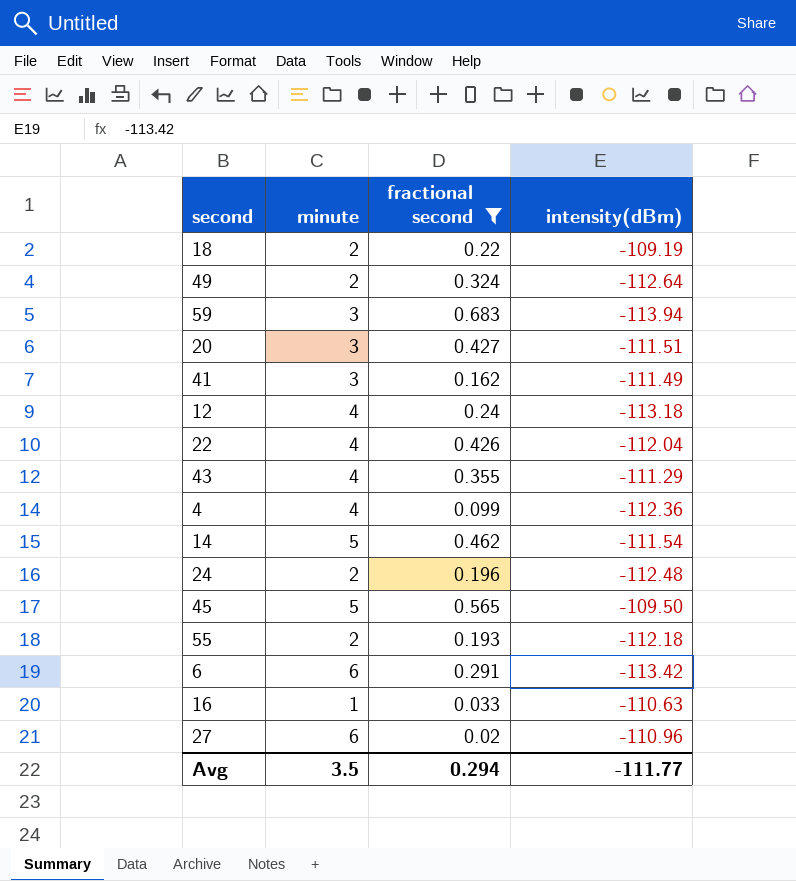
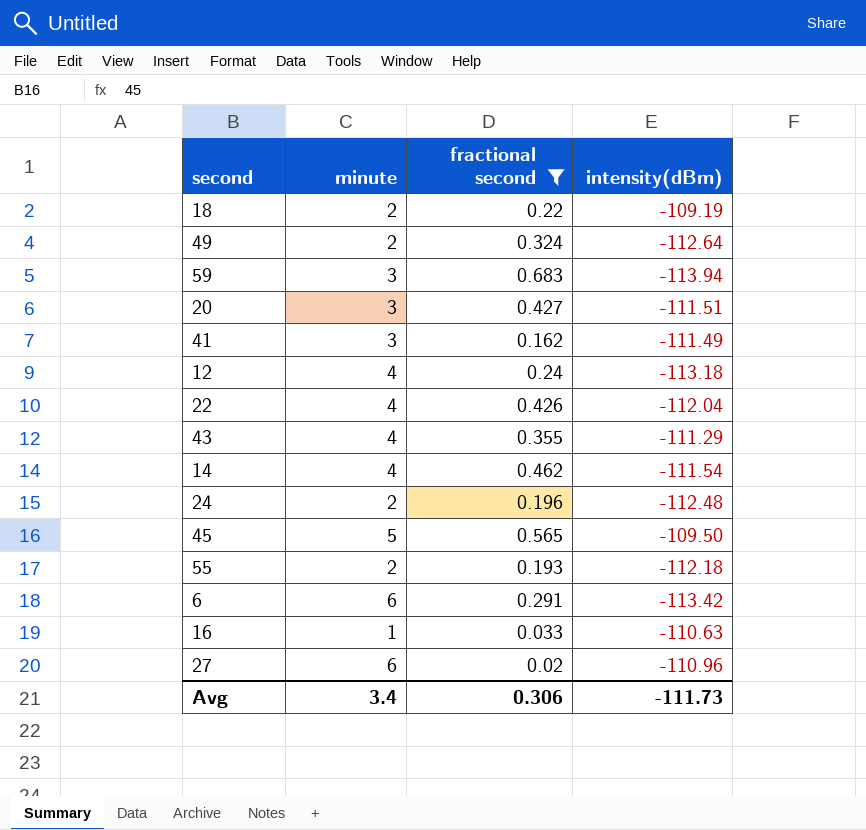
row 4: 4 | 0.099 | -112.36 -> none
14 | minute: 5 -> 4
Avg | minute: 3.5 -> 3.4
Avg | fractional second: 0.294 -> 0.306
Avg | intensity(dBm): -111.77 -> -111.73

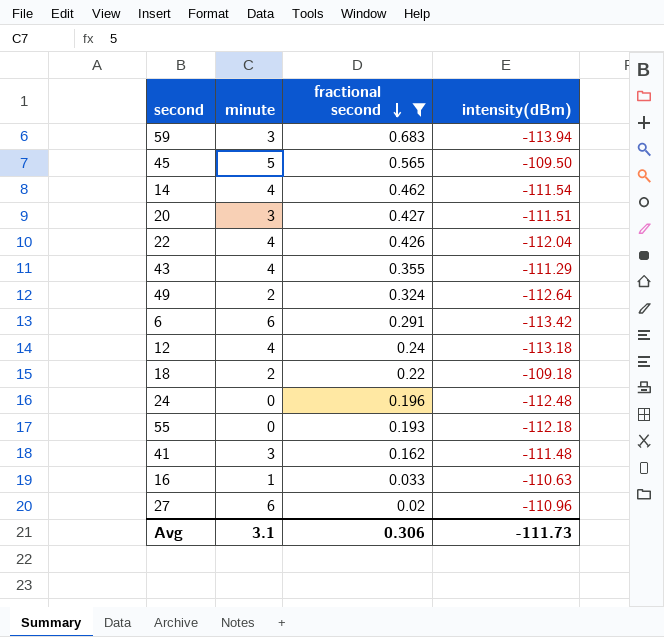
row order: none -> fractional second descending
18 | intensity(dBm): -109.19 -> -109.18
24 | minute: 2 -> 0
55 | minute: 2 -> 0
41 | intensity(dBm): -111.49 -> -111.48
Avg | minute: 3.4 -> 3.1

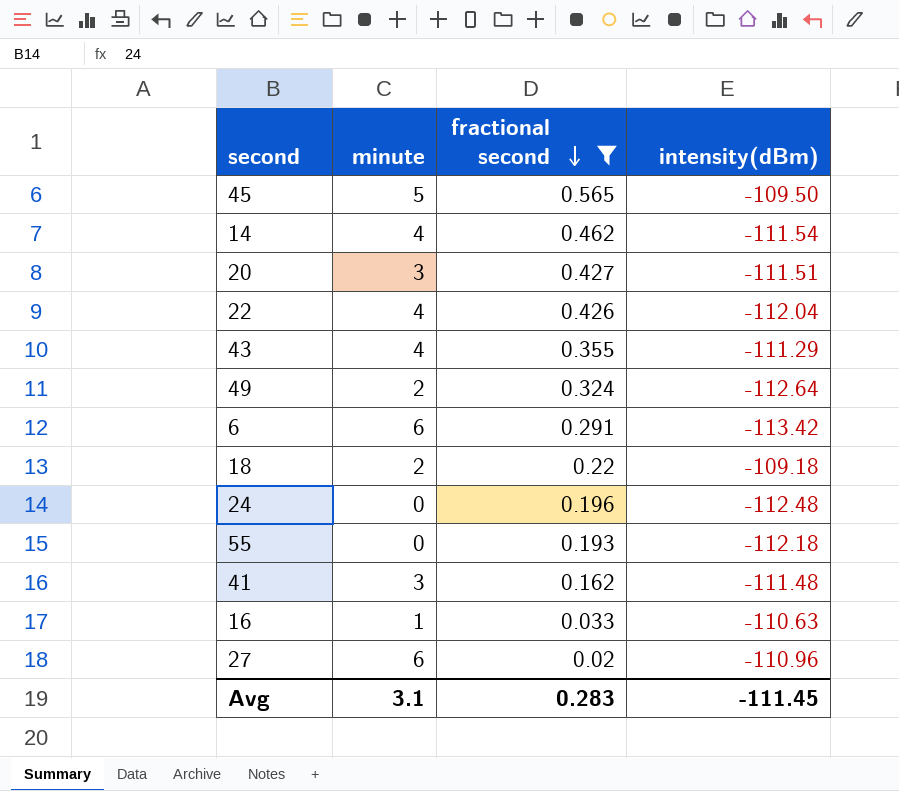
row 59: 3 | 0.683 | -113.94 -> none
row 12: 4 | 0.24 | -113.18 -> none
Avg | fractional second: 0.306 -> 0.283
Avg | intensity(dBm): -111.73 -> -111.45

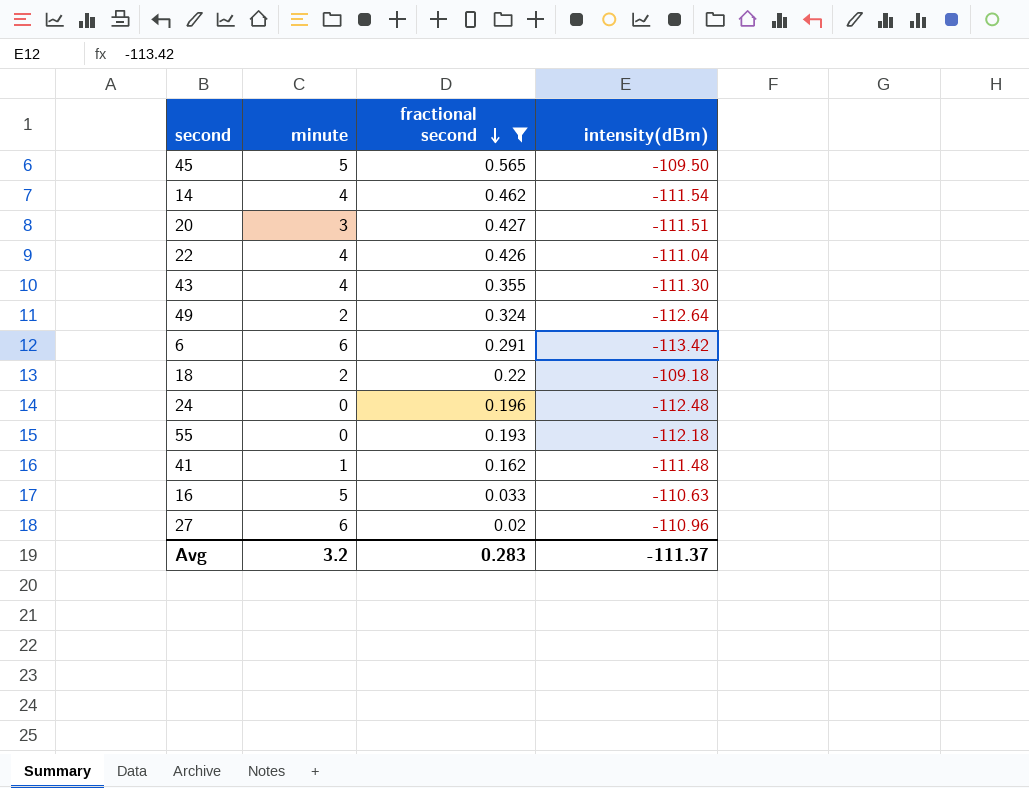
22 | intensity(dBm): -112.04 -> -111.04
43 | intensity(dBm): -111.29 -> -111.30
41 | minute: 3 -> 1
16 | minute: 1 -> 5
Avg | minute: 3.1 -> 3.2
Avg | intensity(dBm): -111.45 -> -111.37

